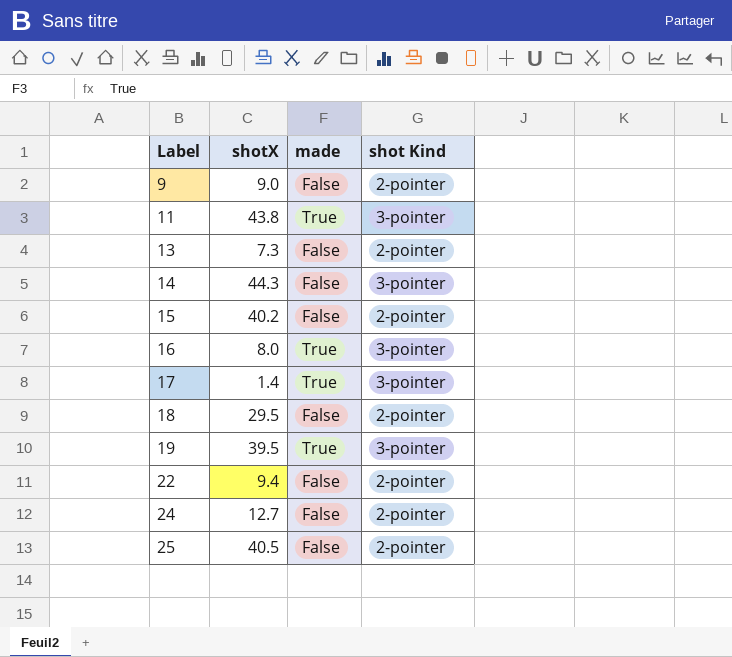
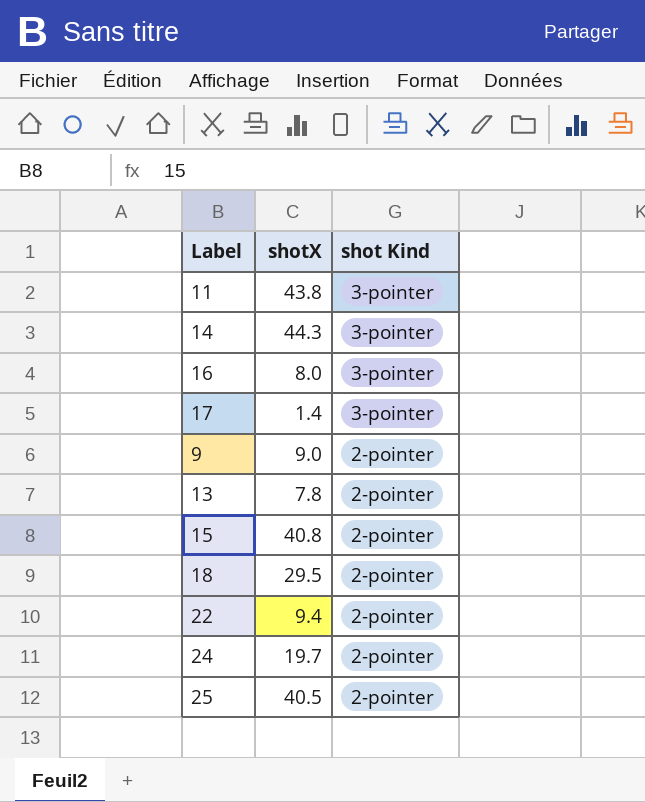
row order: Label ascending -> shot Kind descending
column made | position: 3 -> none
row 19: 39.5 | True | 3-pointer -> none
13 | shotX: 7.3 -> 7.8
15 | shotX: 40.2 -> 40.8
24 | shotX: 12.7 -> 19.7

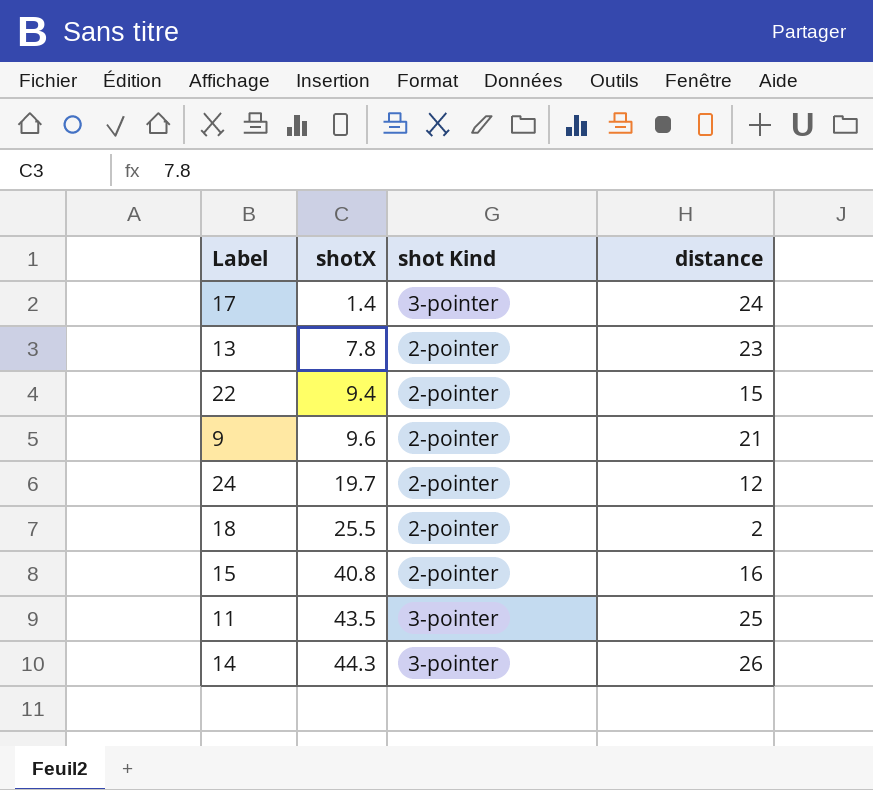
row order: shot Kind descending -> shotX ascending
column distance | position: none -> 4
row 16: 8.0 | 3-pointer -> none
row 25: 40.5 | 2-pointer -> none
9 | shotX: 9.0 -> 9.6
18 | shotX: 29.5 -> 25.5
11 | shotX: 43.8 -> 43.5

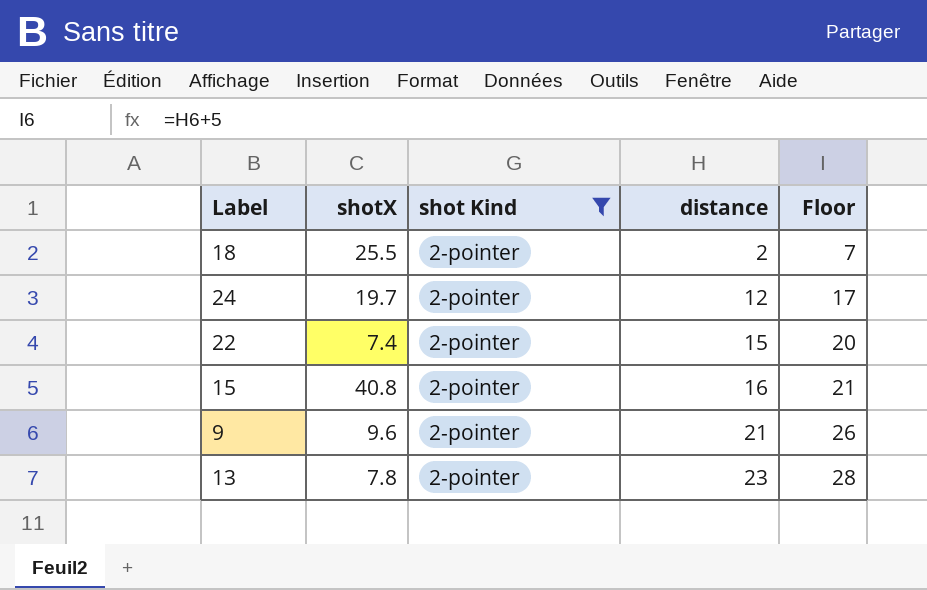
filter: none -> shot Kind = 2-pointer
row order: shotX ascending -> distance ascending
column Floor | formula: none -> [distance] + 5
22 | shotX: 9.4 -> 7.4

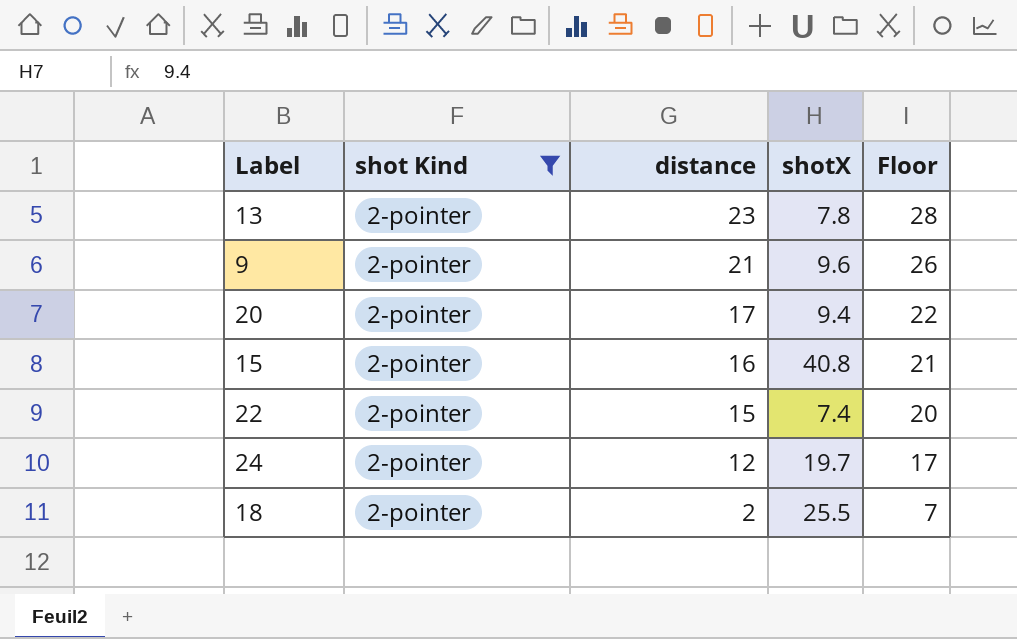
row order: distance ascending -> distance descending
column shotX | position: 2 -> 4
row 20: none -> 2-pointer | 17 | 9.4 | 22

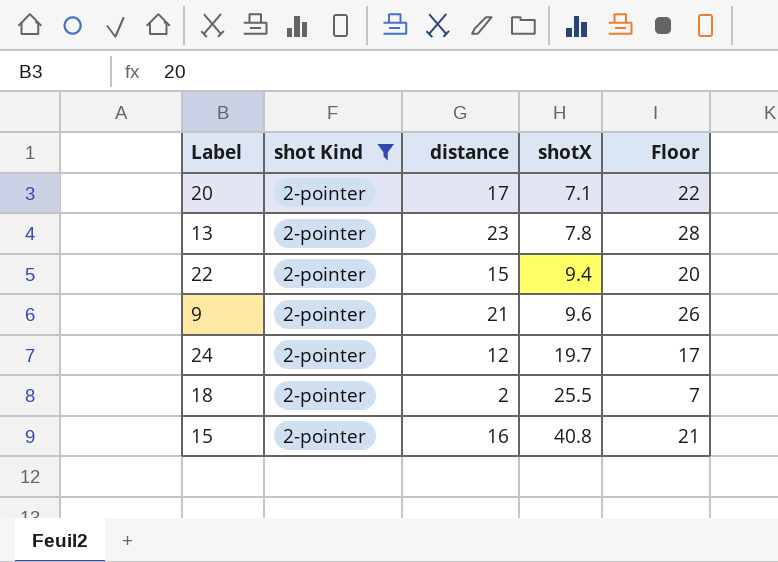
row order: distance descending -> shotX ascending
20 | shotX: 9.4 -> 7.1
22 | shotX: 7.4 -> 9.4

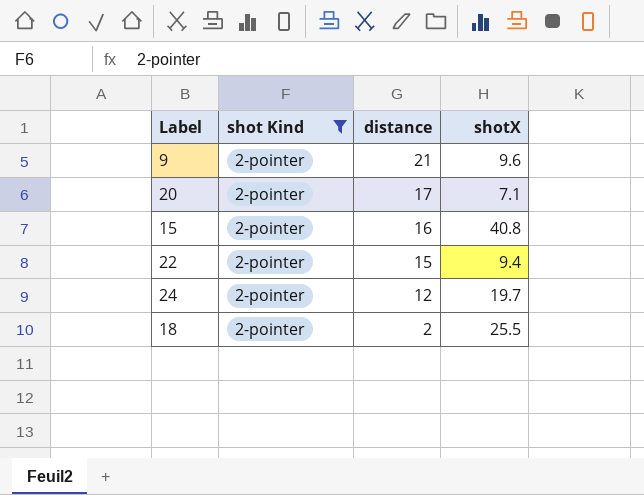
row order: shotX ascending -> distance descending
column Floor | formula: [distance] + 5 -> none
row 13: 2-pointer | 23 | 7.8 | 28 -> none

